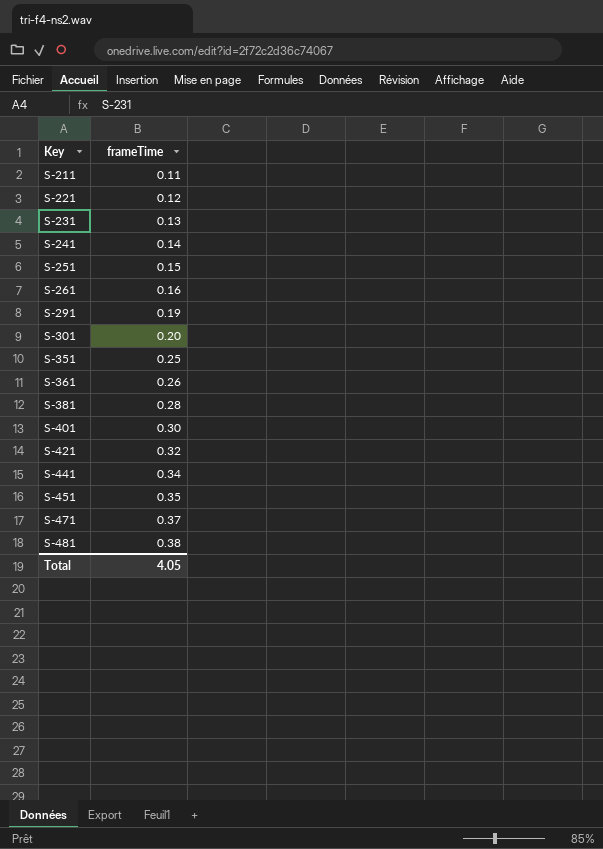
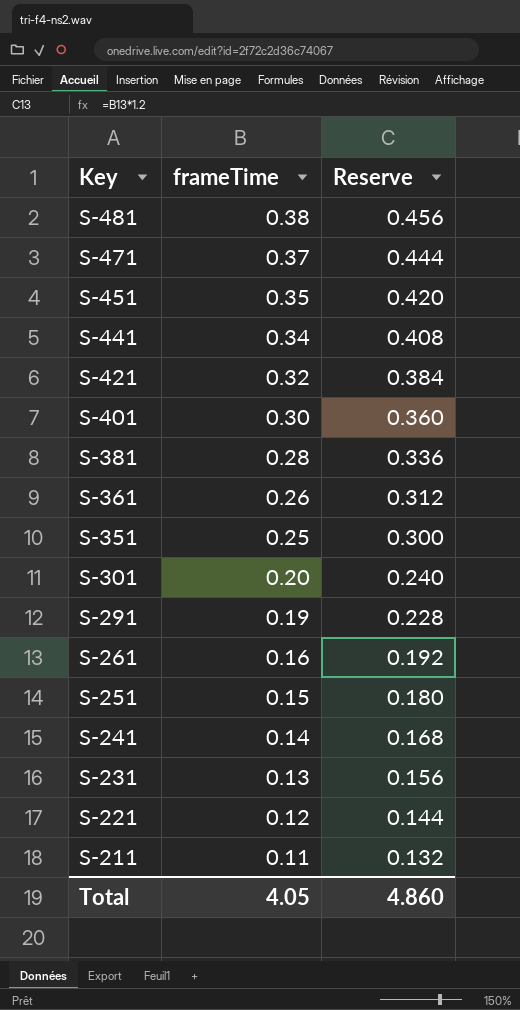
row order: Key ascending -> Key descending
column Reserve | formula: none -> [frameTime] * 1.2

